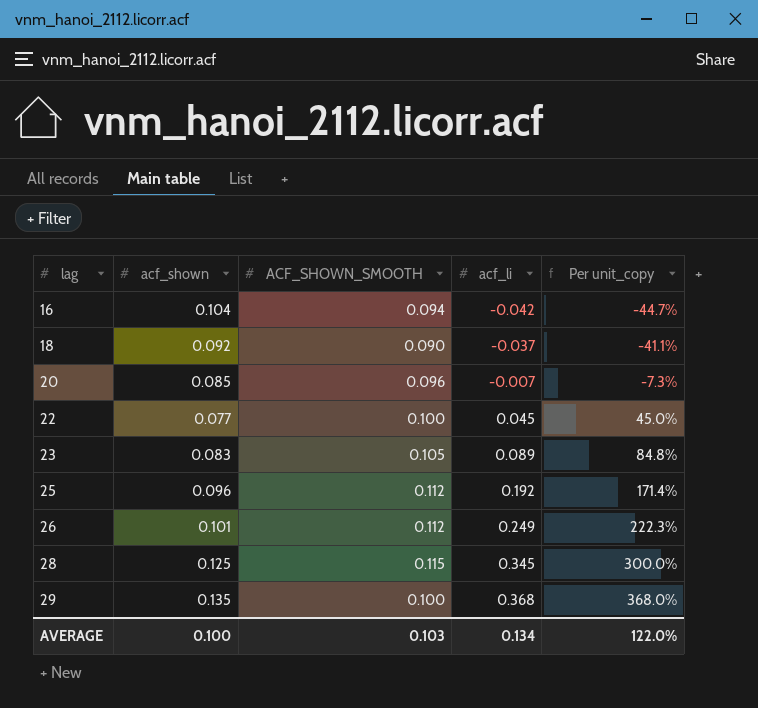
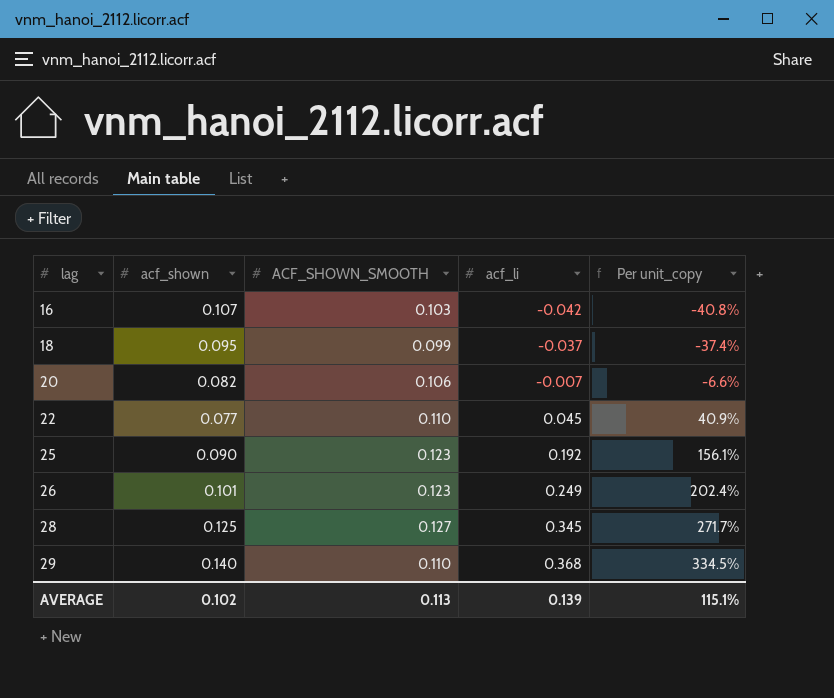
row 23: 0.083 | 0.105 | 0.089 | 84.8% -> none
16 | acf_shown: 0.104 -> 0.107
16 | ACF_SHOWN_SMOOTH: 0.094 -> 0.103
16 | Per unit_copy: -44.7% -> -40.8%
18 | acf_shown: 0.092 -> 0.095
18 | ACF_SHOWN_SMOOTH: 0.090 -> 0.099
18 | Per unit_copy: -41.1% -> -37.4%
20 | acf_shown: 0.085 -> 0.082
20 | ACF_SHOWN_SMOOTH: 0.096 -> 0.106
20 | Per unit_copy: -7.3% -> -6.6%
22 | ACF_SHOWN_SMOOTH: 0.100 -> 0.110
22 | Per unit_copy: 45.0% -> 40.9%
25 | acf_shown: 0.096 -> 0.090
25 | ACF_SHOWN_SMOOTH: 0.112 -> 0.123
25 | Per unit_copy: 171.4% -> 156.1%
26 | ACF_SHOWN_SMOOTH: 0.112 -> 0.123
26 | Per unit_copy: 222.3% -> 202.4%
28 | ACF_SHOWN_SMOOTH: 0.115 -> 0.127
28 | Per unit_copy: 300.0% -> 271.7%
29 | acf_shown: 0.135 -> 0.140
29 | ACF_SHOWN_SMOOTH: 0.100 -> 0.110
29 | Per unit_copy: 368.0% -> 334.5%
AVERAGE | acf_shown: 0.100 -> 0.102
AVERAGE | ACF_SHOWN_SMOOTH: 0.103 -> 0.113
AVERAGE | acf_li: 0.134 -> 0.139
AVERAGE | Per unit_copy: 122.0% -> 115.1%

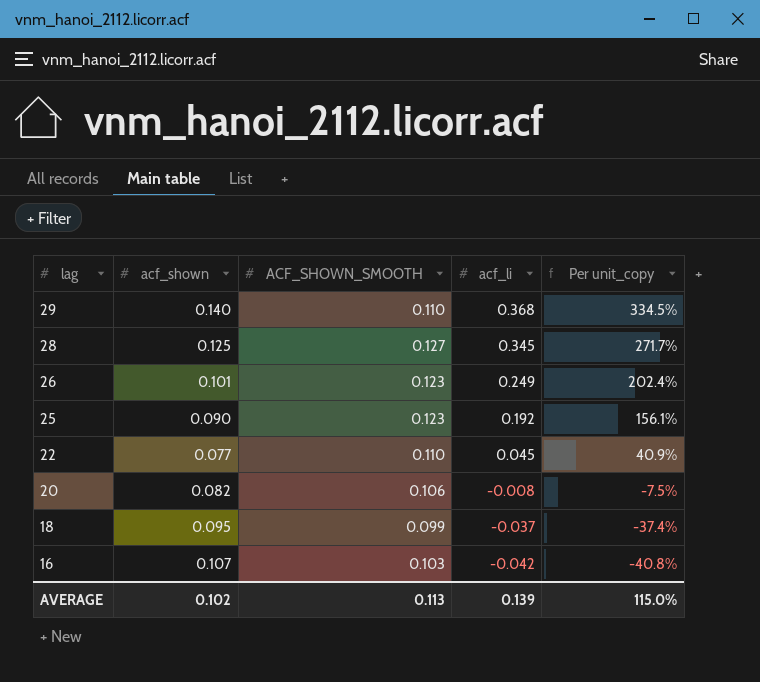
row order: lag ascending -> lag descending
20 | acf_li: -0.007 -> -0.008
20 | Per unit_copy: -6.6% -> -7.5%
AVERAGE | Per unit_copy: 115.1% -> 115.0%

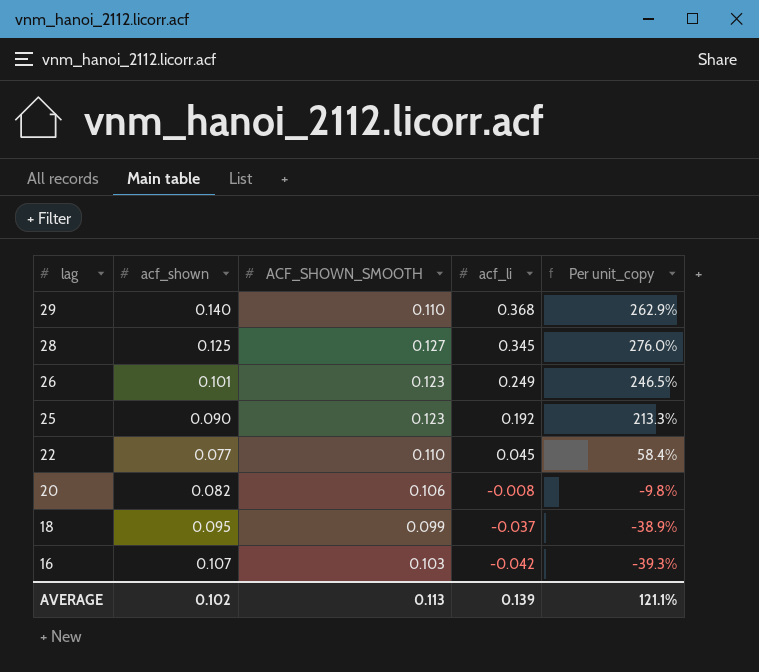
column Per unit_copy | formula: [acf_li] / [ACF_SHOWN_SMOOTH] -> [acf_li] / [acf_shown]
AVERAGE | Per unit_copy: 115.0% -> 121.1%

